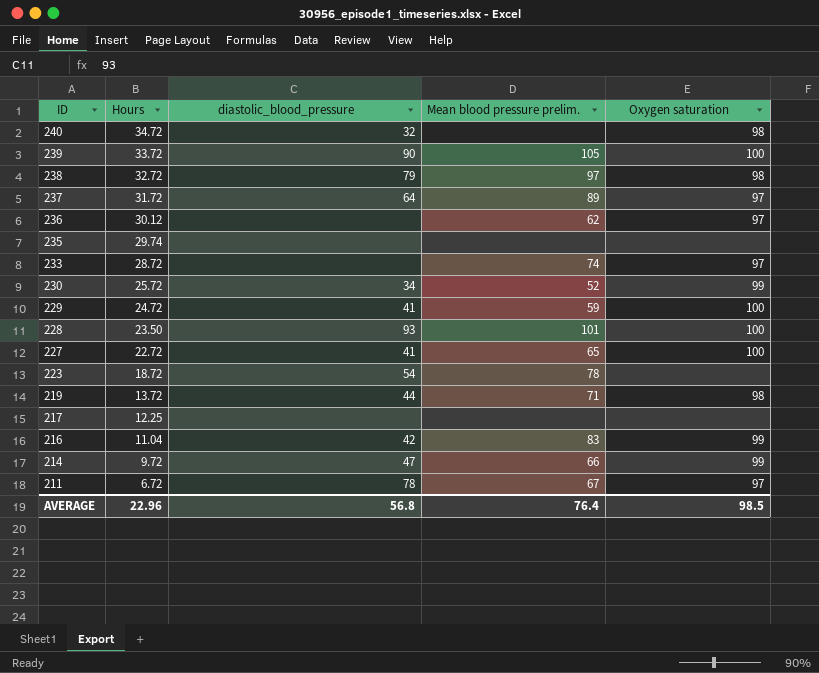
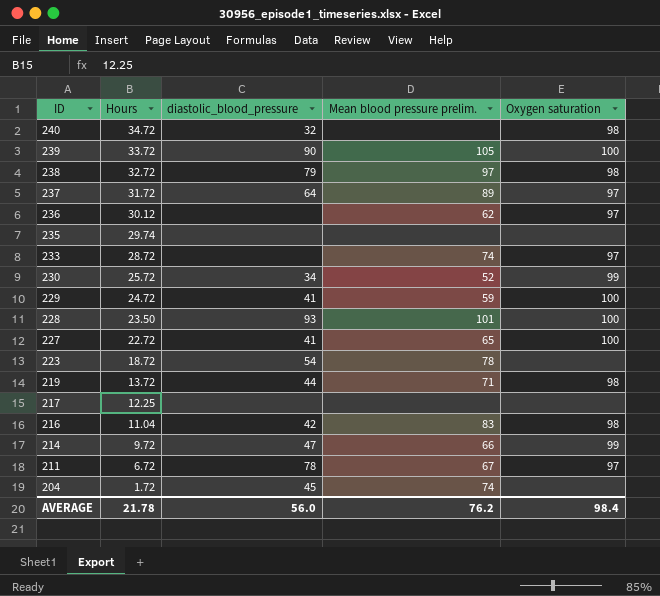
216 | Oxygen saturation: 99 -> 98
row 204: none -> 1.72 | 45 | 74 | none
AVERAGE | Hours: 22.96 -> 21.78
AVERAGE | diastolic_blood_pressure: 56.8 -> 56.0
AVERAGE | Mean blood pressure prelim.: 76.4 -> 76.2
AVERAGE | Oxygen saturation: 98.5 -> 98.4

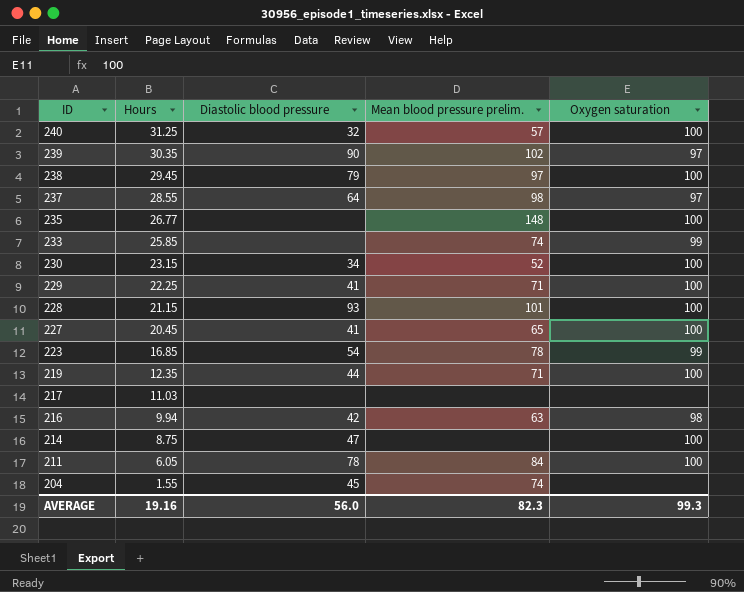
column name: diastolic_blood_pressure -> Diastolic blood pressure
row 236: 30.12 | none | 62 | 97 -> none
240 | Hours: 34.72 -> 31.25
240 | Mean blood pressure prelim.: none -> 57
240 | Oxygen saturation: 98 -> 100
239 | Hours: 33.72 -> 30.35
239 | Mean blood pressure prelim.: 105 -> 102
239 | Oxygen saturation: 100 -> 97
238 | Hours: 32.72 -> 29.45
238 | Oxygen saturation: 98 -> 100
237 | Hours: 31.72 -> 28.55
237 | Mean blood pressure prelim.: 89 -> 98
235 | Hours: 29.74 -> 26.77
235 | Mean blood pressure prelim.: none -> 148
235 | Oxygen saturation: none -> 100
233 | Hours: 28.72 -> 25.85
233 | Oxygen saturation: 97 -> 99
230 | Hours: 25.72 -> 23.15
230 | Oxygen saturation: 99 -> 100
229 | Hours: 24.72 -> 22.25
229 | Mean blood pressure prelim.: 59 -> 71
228 | Hours: 23.50 -> 21.15
227 | Hours: 22.72 -> 20.45
223 | Hours: 18.72 -> 16.85
223 | Oxygen saturation: none -> 99
219 | Hours: 13.72 -> 12.35
219 | Oxygen saturation: 98 -> 100
217 | Hours: 12.25 -> 11.03
216 | Hours: 11.04 -> 9.94
216 | Mean blood pressure prelim.: 83 -> 63
214 | Hours: 9.72 -> 8.75
214 | Mean blood pressure prelim.: 66 -> none
214 | Oxygen saturation: 99 -> 100
211 | Hours: 6.72 -> 6.05
211 | Mean blood pressure prelim.: 67 -> 84
211 | Oxygen saturation: 97 -> 100
204 | Hours: 1.72 -> 1.55
AVERAGE | Hours: 21.78 -> 19.16
AVERAGE | Mean blood pressure prelim.: 76.2 -> 82.3
AVERAGE | Oxygen saturation: 98.4 -> 99.3

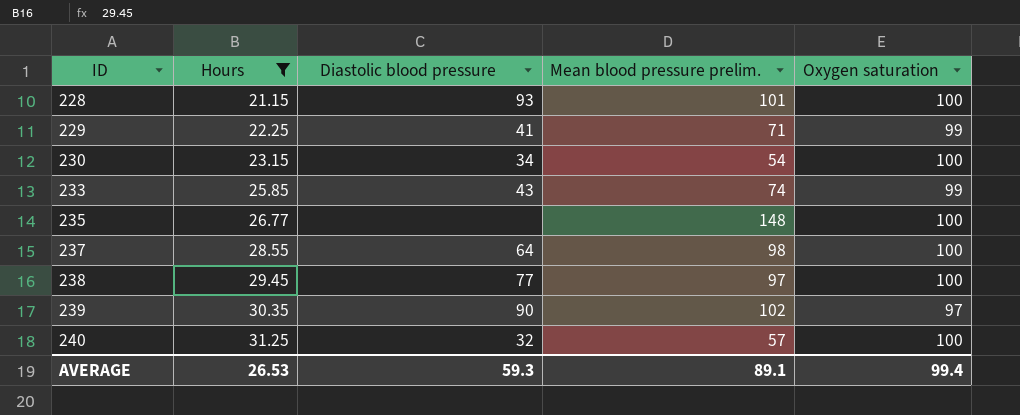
filter: none -> Hours >= 21.15
row order: ID descending -> ID ascending
229 | Oxygen saturation: 100 -> 99
230 | Mean blood pressure prelim.: 52 -> 54
233 | Diastolic blood pressure: none -> 43
237 | Oxygen saturation: 97 -> 100
238 | Diastolic blood pressure: 79 -> 77
AVERAGE | Hours: 19.16 -> 26.53
AVERAGE | Diastolic blood pressure: 56.0 -> 59.3
AVERAGE | Mean blood pressure prelim.: 82.3 -> 89.1
AVERAGE | Oxygen saturation: 99.3 -> 99.4

